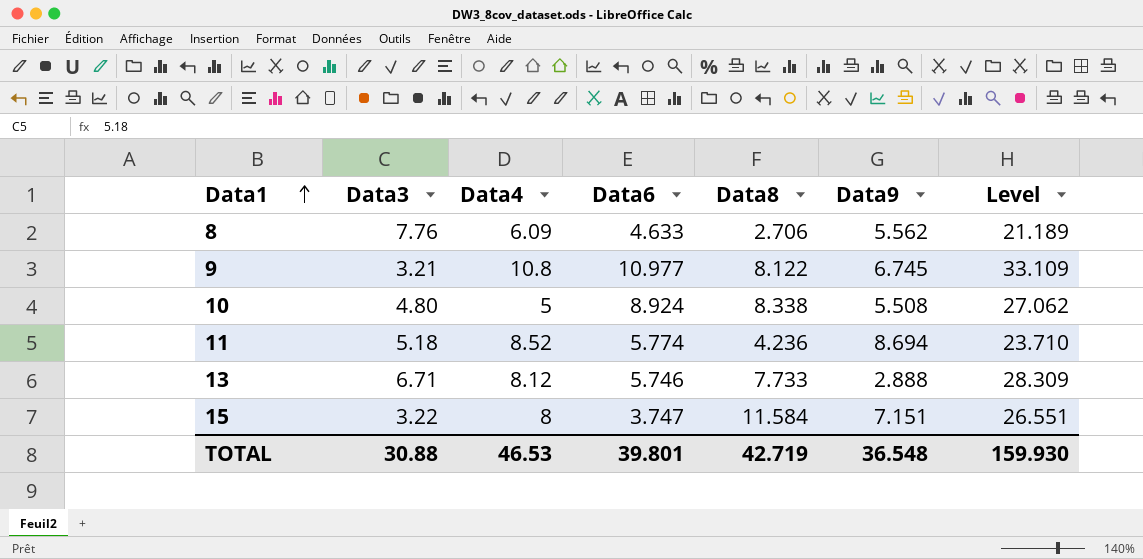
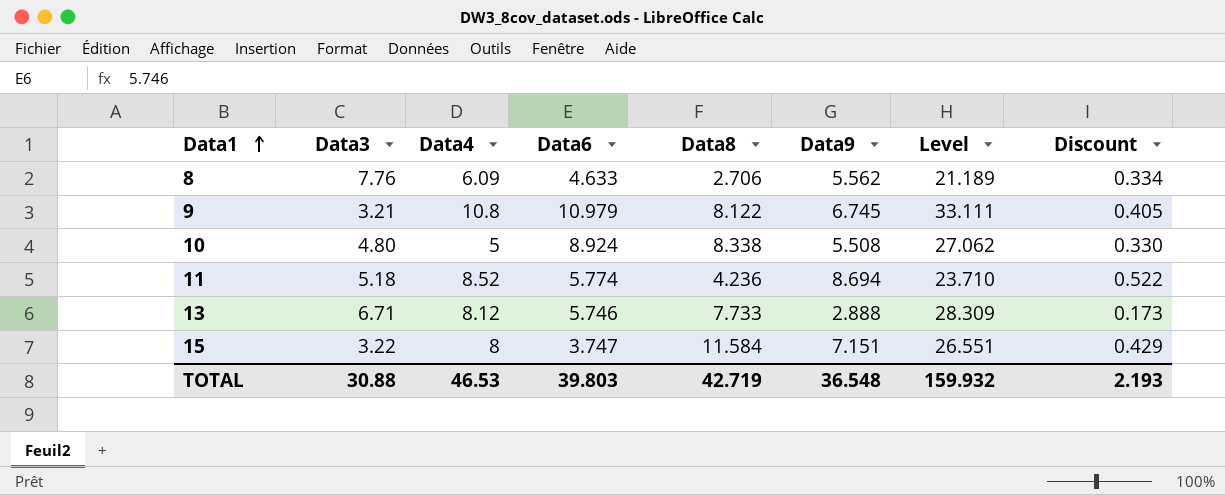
column Discount | formula: none -> [Data9] * 0.06
9 | Data6: 10.977 -> 10.979
9 | Level: 33.109 -> 33.111
TOTAL | Data6: 39.801 -> 39.803
TOTAL | Level: 159.930 -> 159.932

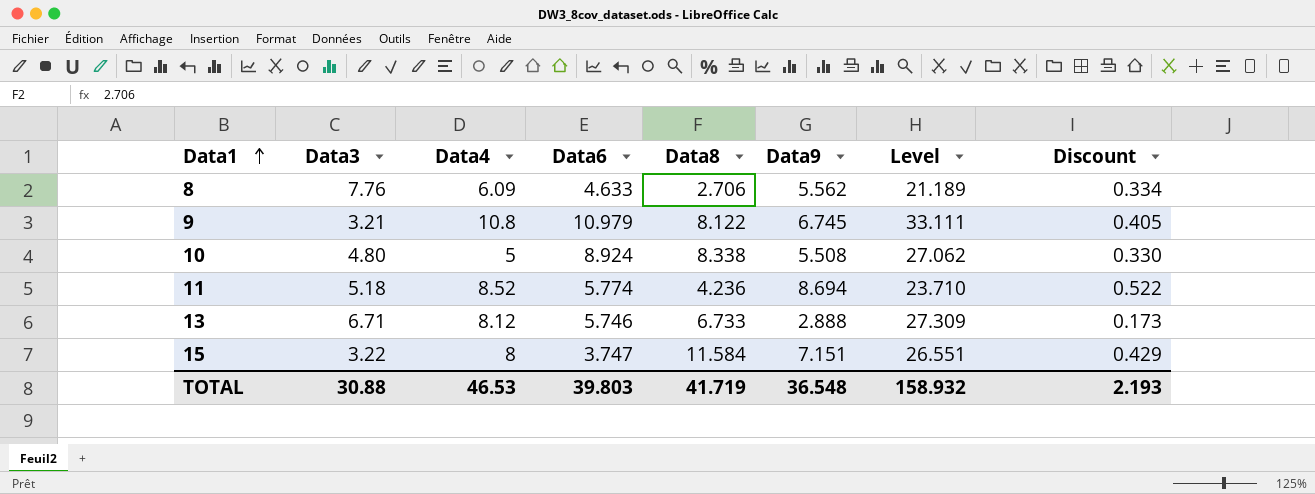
13 | Data8: 7.733 -> 6.733
13 | Level: 28.309 -> 27.309
TOTAL | Data8: 42.719 -> 41.719
TOTAL | Level: 159.932 -> 158.932

